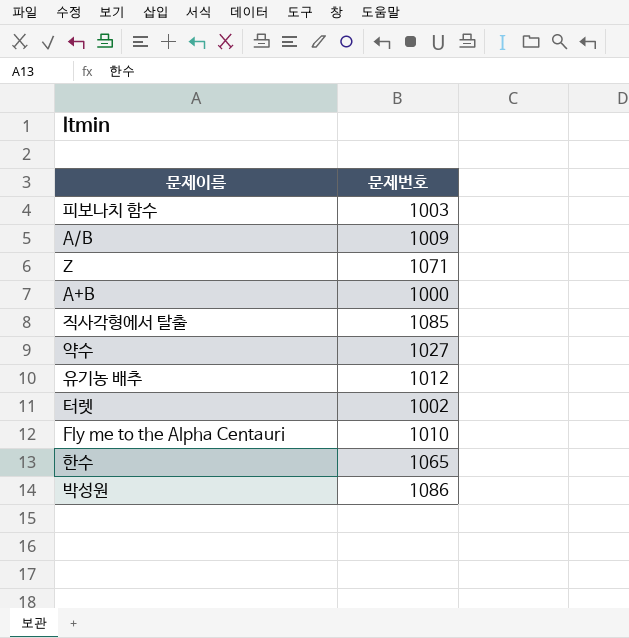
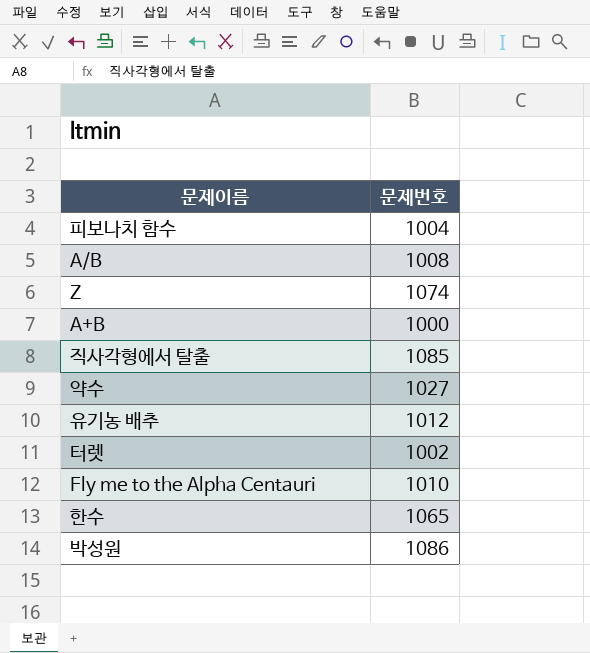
피보나치 함수 | 문제번호: 1003 -> 1004
A/B | 문제번호: 1009 -> 1008
Z | 문제번호: 1071 -> 1074

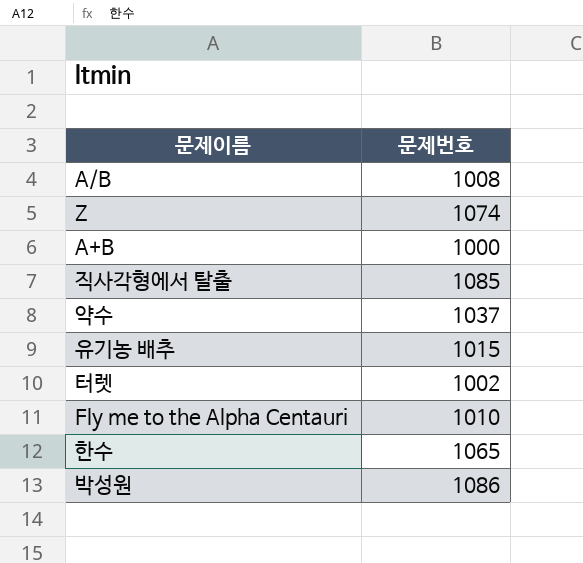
row 피보나치 함수: 1004 -> none
약수 | 문제번호: 1027 -> 1037
유기농 배추 | 문제번호: 1012 -> 1015

